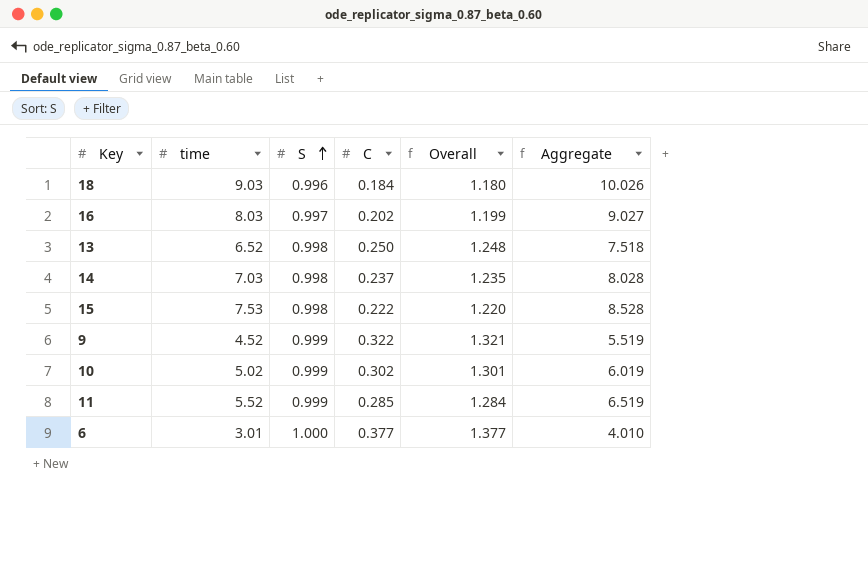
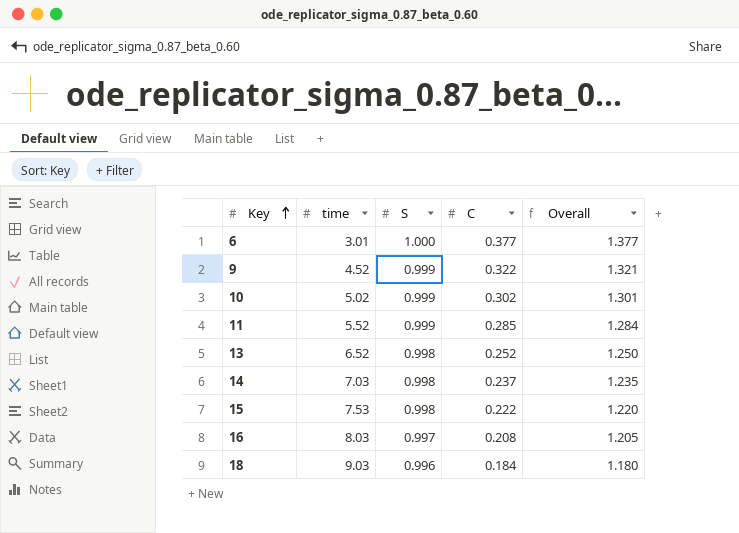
row order: S ascending -> Key ascending
column Aggregate | formula: [time] + [S] -> none
13 | C: 0.250 -> 0.252
13 | Overall: 1.248 -> 1.250
16 | C: 0.202 -> 0.208
16 | Overall: 1.199 -> 1.205

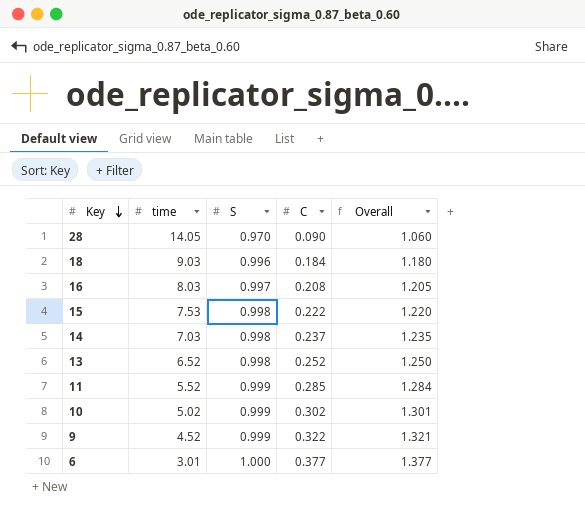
row order: Key ascending -> Key descending
row 28: none -> 14.05 | 0.970 | 0.090 | 1.060

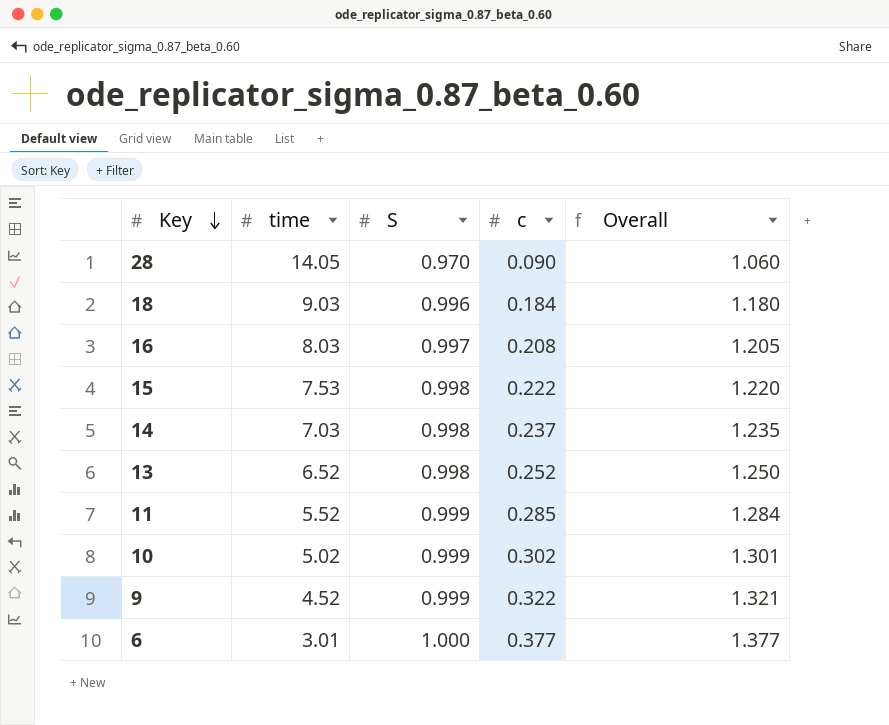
column name: C -> c

